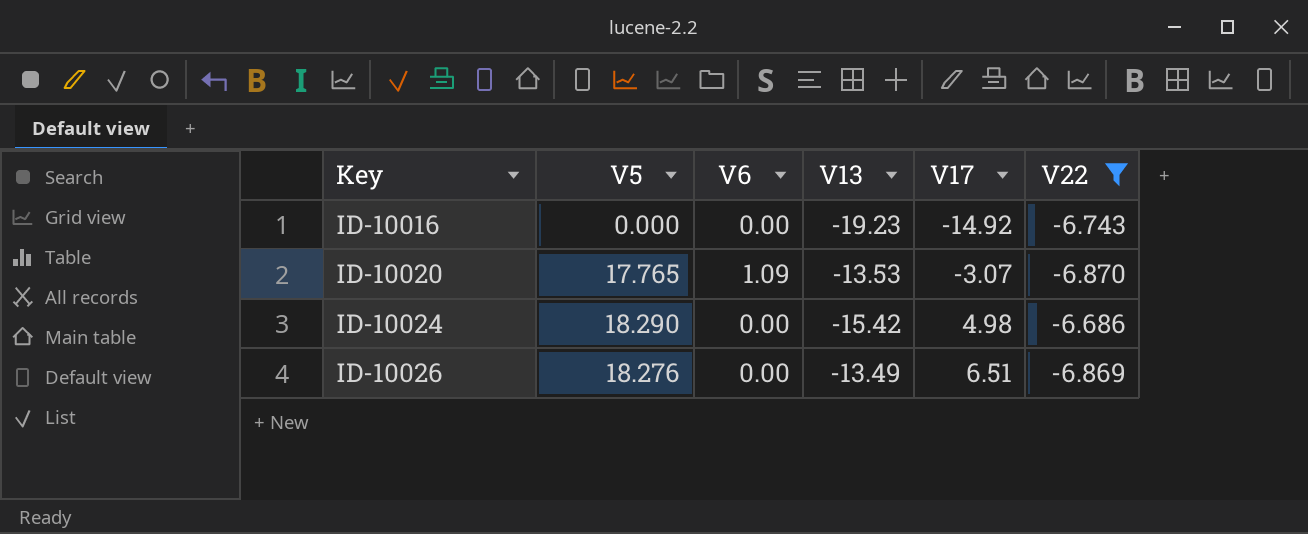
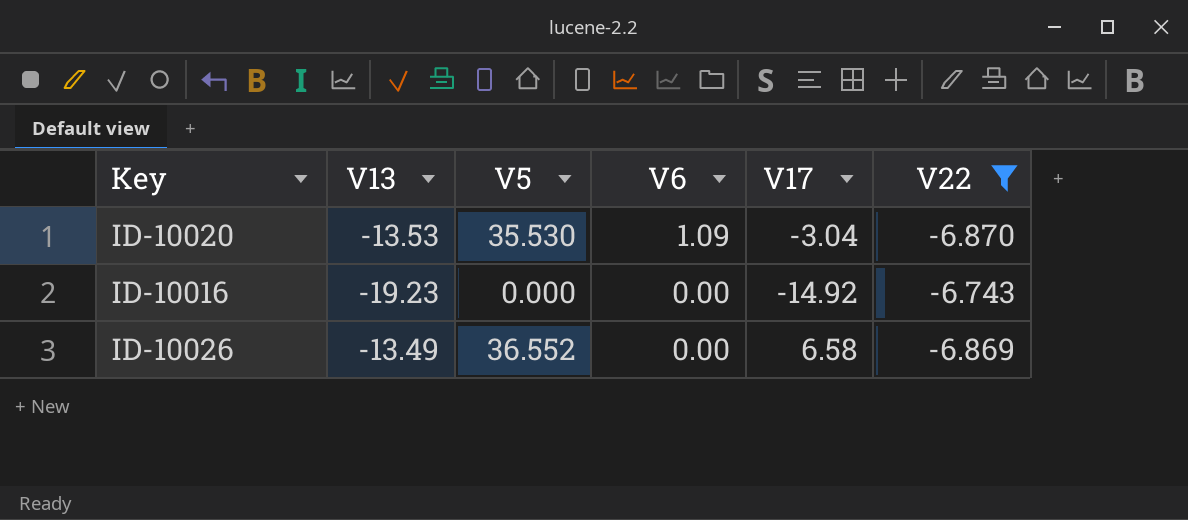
row order: Key ascending -> V6 descending
column V13 | position: 4 -> 2
row ID-10024: 18.290 | 0.00 | -15.42 | 4.98 | -6.686 -> none
ID-10020 | V5: 17.765 -> 35.530
ID-10020 | V17: -3.07 -> -3.04
ID-10026 | V5: 18.276 -> 36.552
ID-10026 | V17: 6.51 -> 6.58

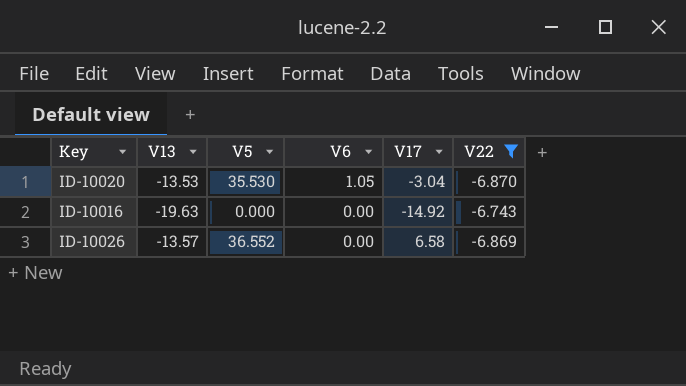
ID-10020 | V6: 1.09 -> 1.05
ID-10016 | V13: -19.23 -> -19.63
ID-10026 | V13: -13.49 -> -13.57

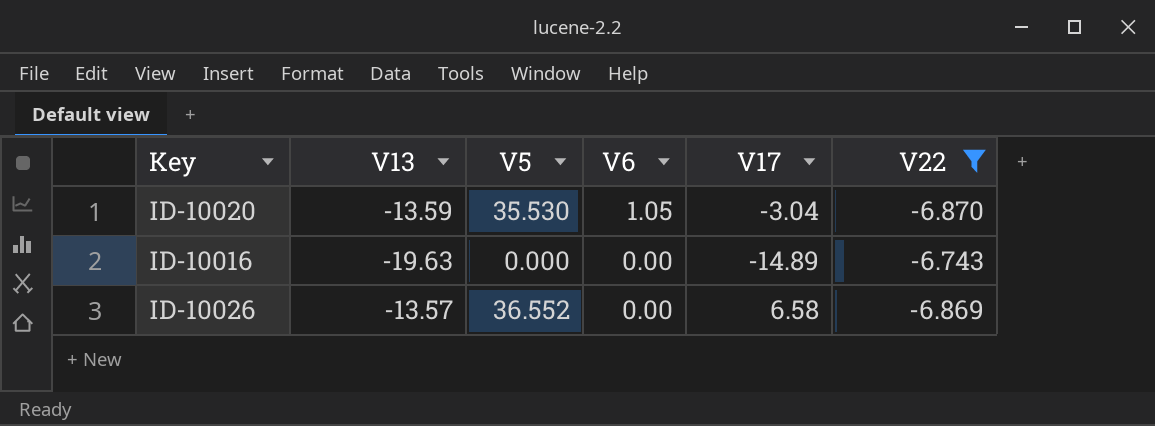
ID-10020 | V13: -13.53 -> -13.59
ID-10016 | V17: -14.92 -> -14.89

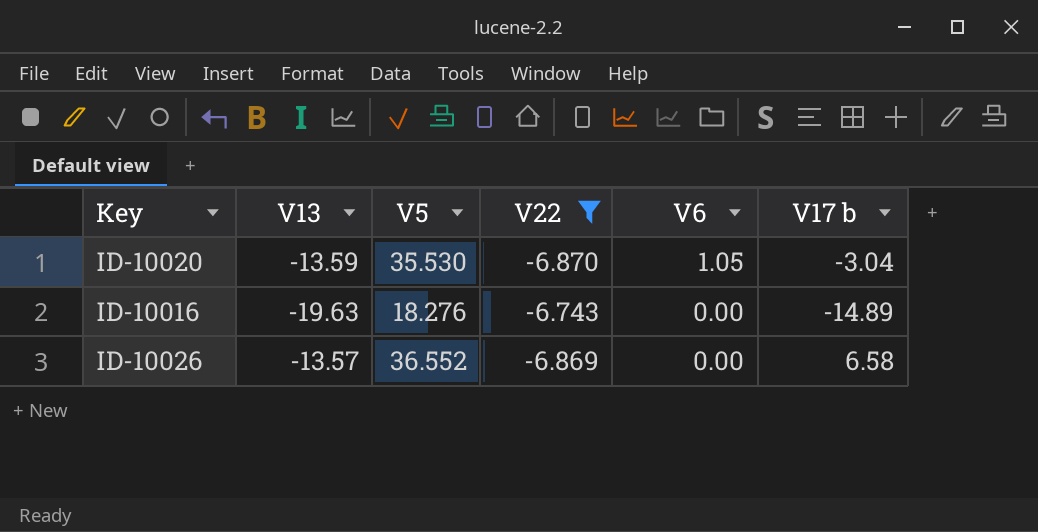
column V22 | position: 6 -> 4
column name: V17 -> V17 b
ID-10016 | V5: 0.000 -> 18.276

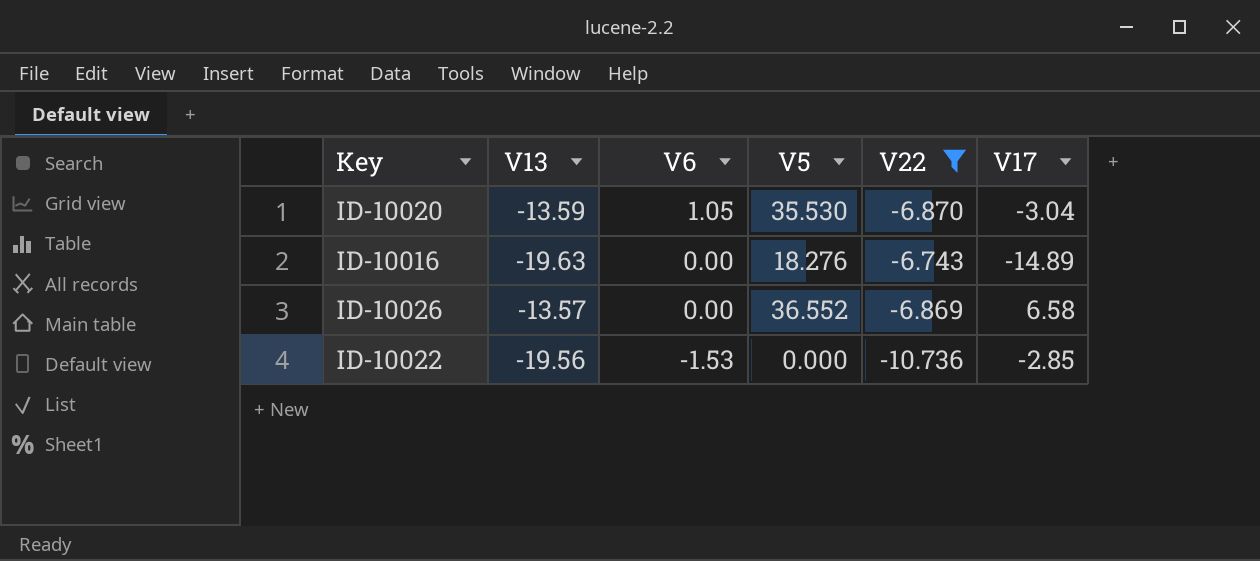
column V6 | position: 5 -> 3
column name: V17 b -> V17
row ID-10022: none -> -19.56 | -1.53 | 0.000 | -10.736 | -2.85

